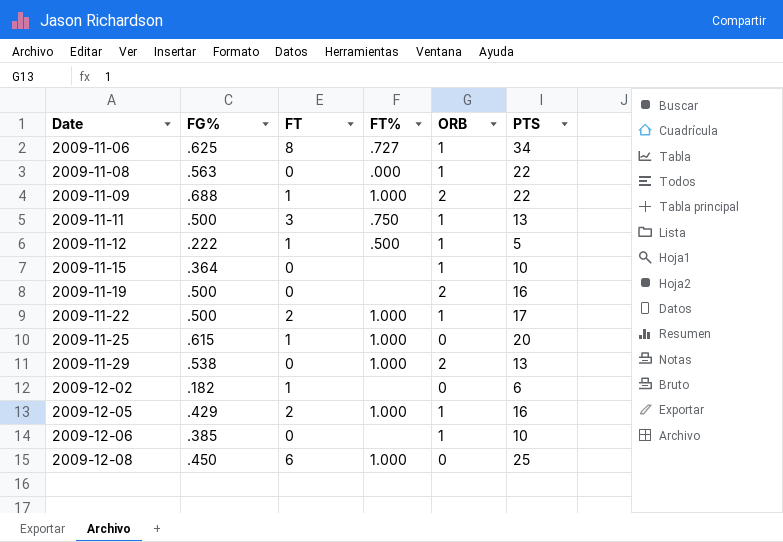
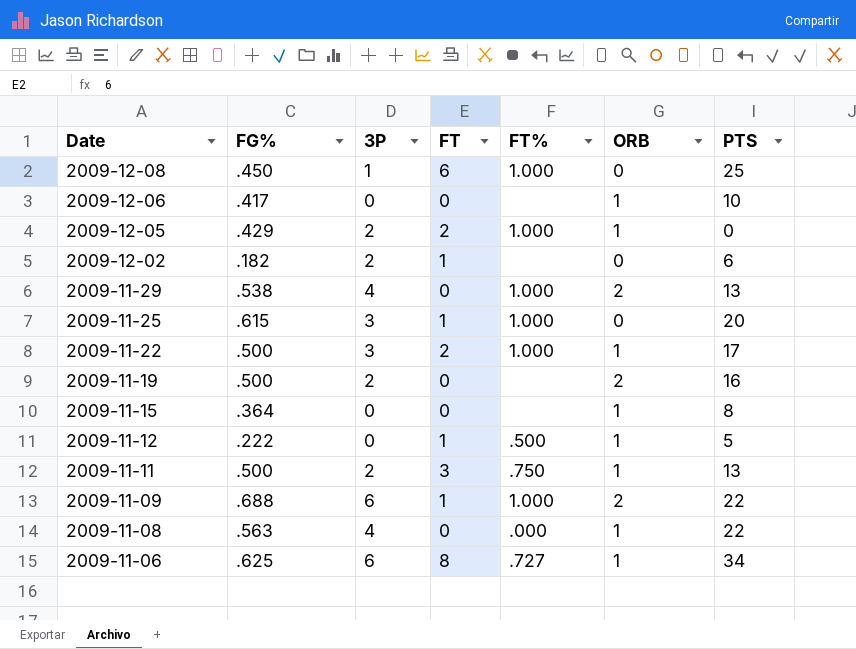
row order: Date ascending -> Date descending
column 3P | position: none -> 3
2009-12-06 | FG%: .385 -> .417
2009-12-05 | PTS: 16 -> 0
2009-11-15 | PTS: 10 -> 8

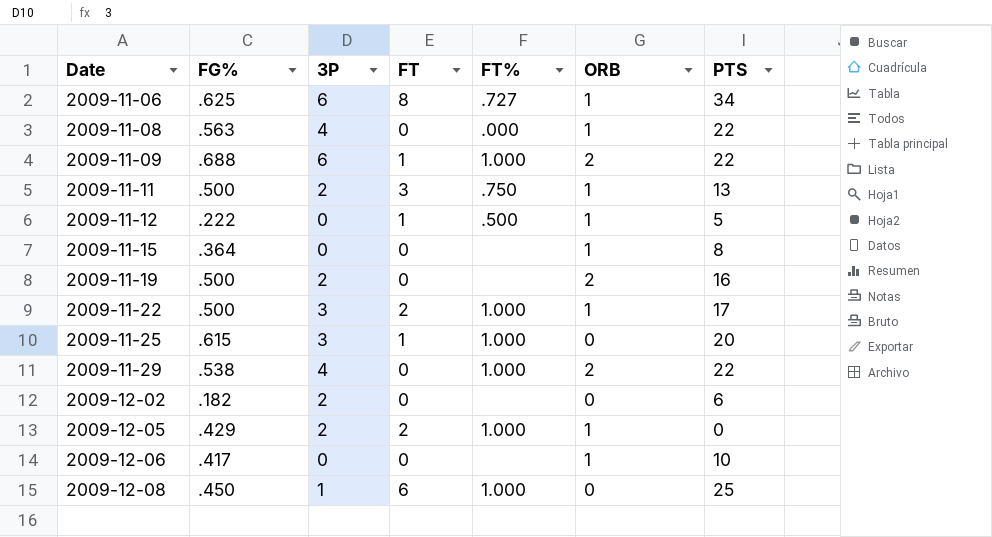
row order: Date descending -> Date ascending
2009-11-29 | PTS: 13 -> 22
2009-12-02 | FT: 1 -> 0

